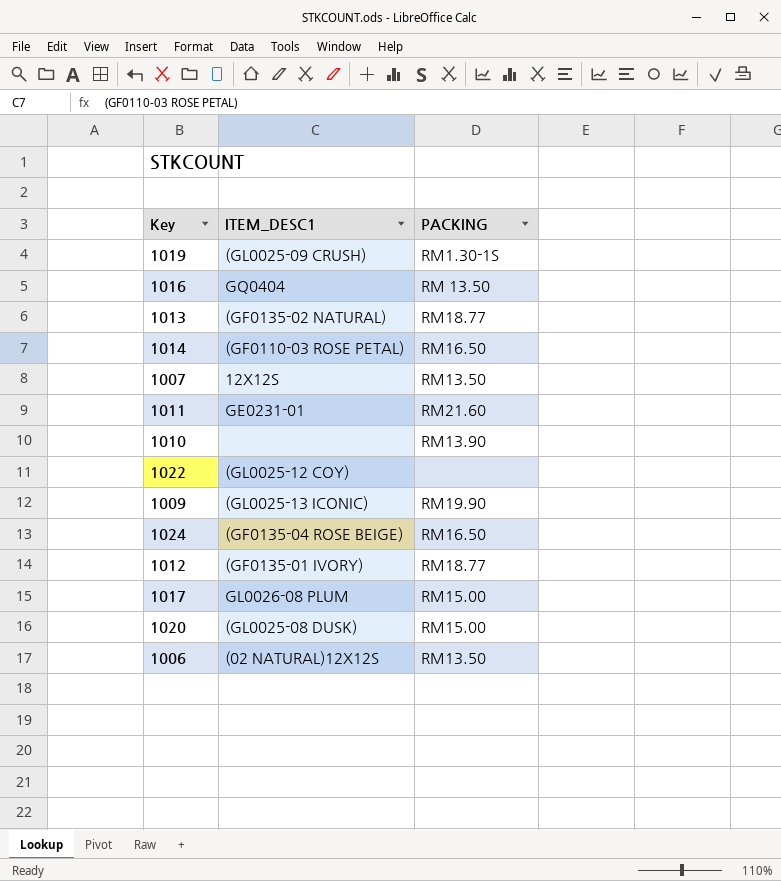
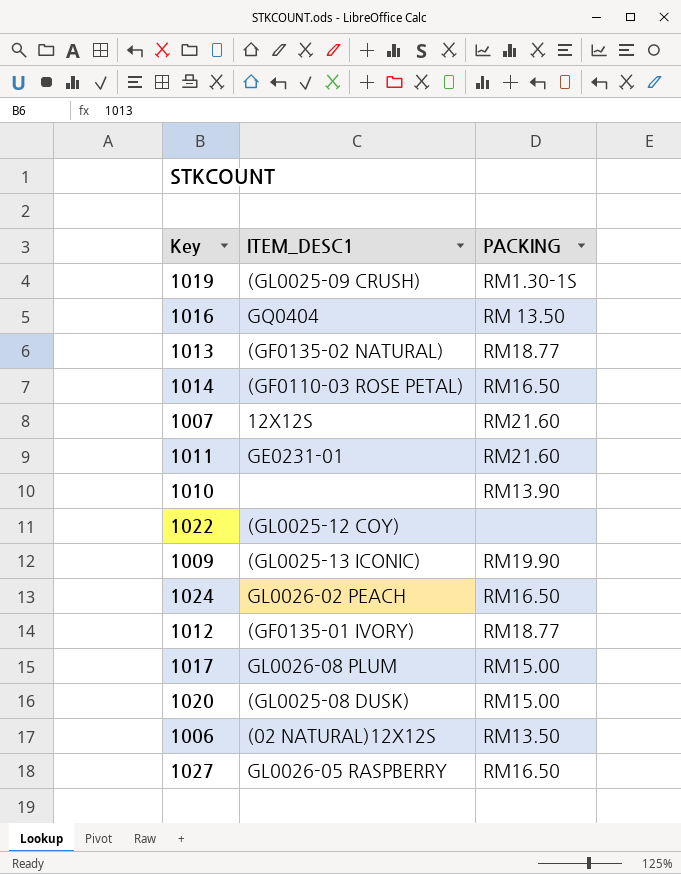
1007 | PACKING: RM13.50 -> RM21.60
1024 | ITEM_DESC1: (GF0135-04 ROSE BEIGE) -> GL0026-02 PEACH
row 1027: none -> GL0026-05 RASPBERRY | RM16.50

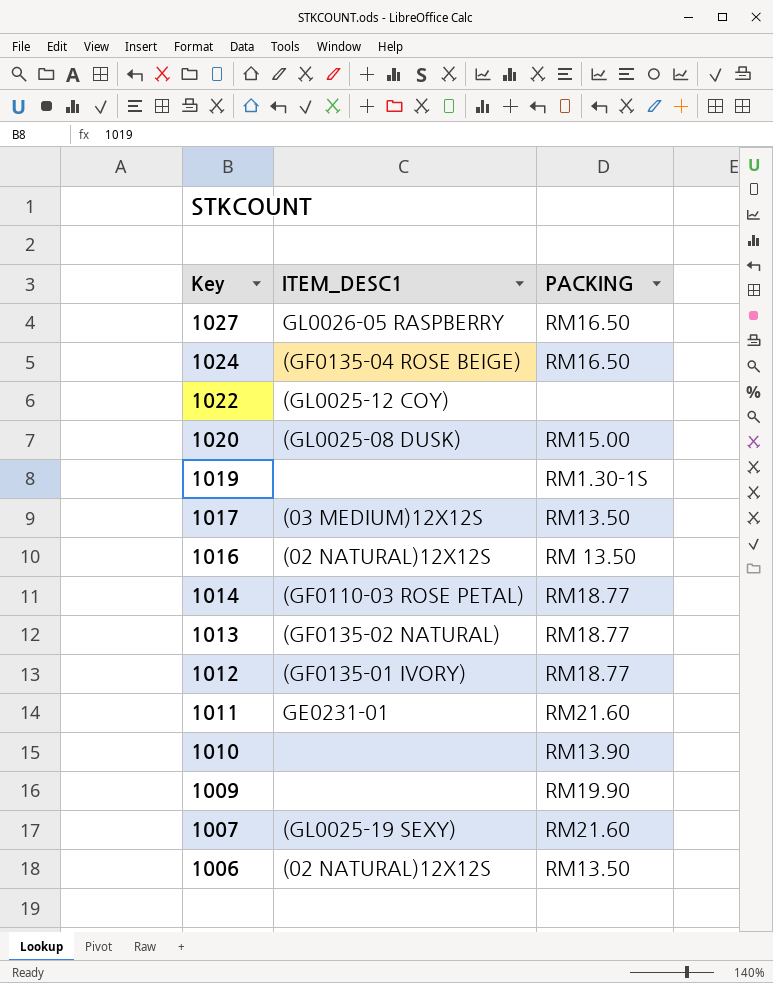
row order: none -> Key descending
1024 | ITEM_DESC1: GL0026-02 PEACH -> (GF0135-04 ROSE BEIGE)
1019 | ITEM_DESC1: (GL0025-09 CRUSH) -> none
1017 | ITEM_DESC1: GL0026-08 PLUM -> (03 MEDIUM)12X12S
1017 | PACKING: RM15.00 -> RM13.50
1016 | ITEM_DESC1: GQ0404 -> (02 NATURAL)12X12S
1014 | PACKING: RM16.50 -> RM18.77
1009 | ITEM_DESC1: (GL0025-13 ICONIC) -> none
1007 | ITEM_DESC1: 12X12S -> (GL0025-19 SEXY)

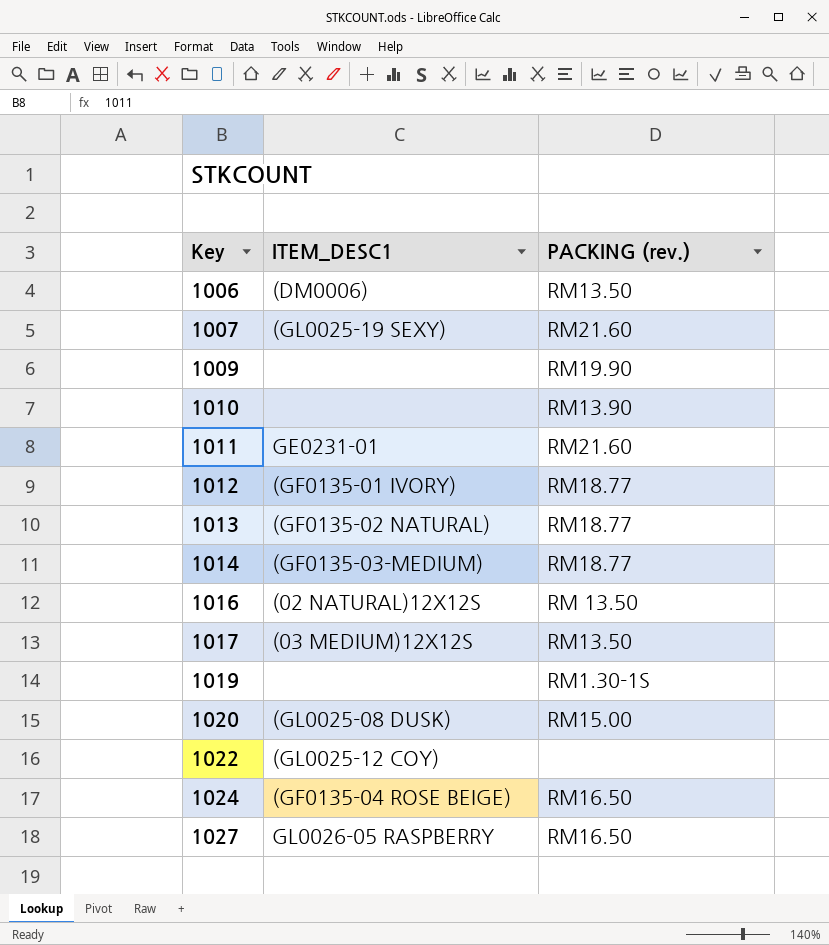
row order: Key descending -> Key ascending
column name: PACKING -> PACKING (rev.)
1006 | ITEM_DESC1: (02 NATURAL)12X12S -> (DM0006)
1014 | ITEM_DESC1: (GF0110-03 ROSE PETAL) -> (GF0135-03-MEDIUM)

